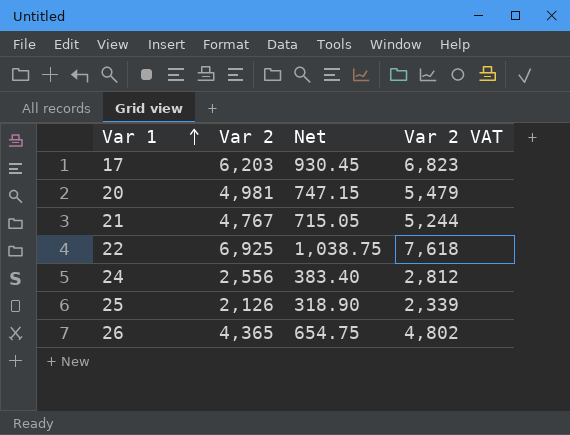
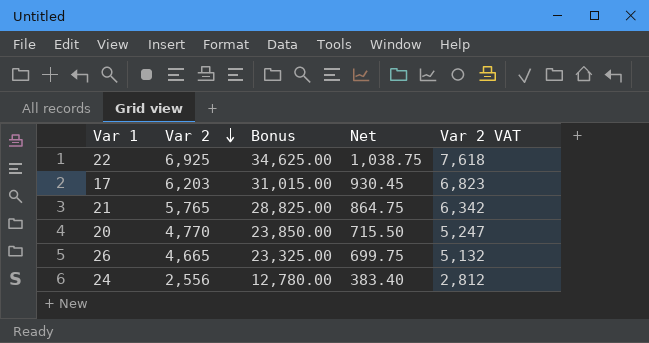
row order: Var 1 ascending -> Var 2 descending
column Bonus | formula: none -> [Var 2] * 5
row 25: 2,126 | 318.90 | 2,339 -> none
21 | Var 2: 4,767 -> 5,765
21 | Net: 715.05 -> 864.75
21 | Var 2 VAT: 5,244 -> 6,342
20 | Var 2: 4,981 -> 4,770
20 | Net: 747.15 -> 715.50
20 | Var 2 VAT: 5,479 -> 5,247
26 | Var 2: 4,365 -> 4,665
26 | Net: 654.75 -> 699.75
26 | Var 2 VAT: 4,802 -> 5,132

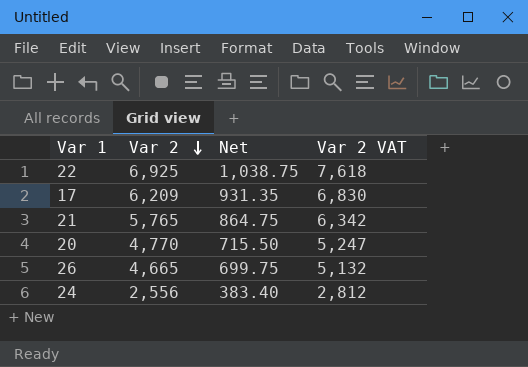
column Bonus | formula: [Var 2] * 5 -> none
17 | Var 2: 6,203 -> 6,209
17 | Net: 930.45 -> 931.35
17 | Var 2 VAT: 6,823 -> 6,830

